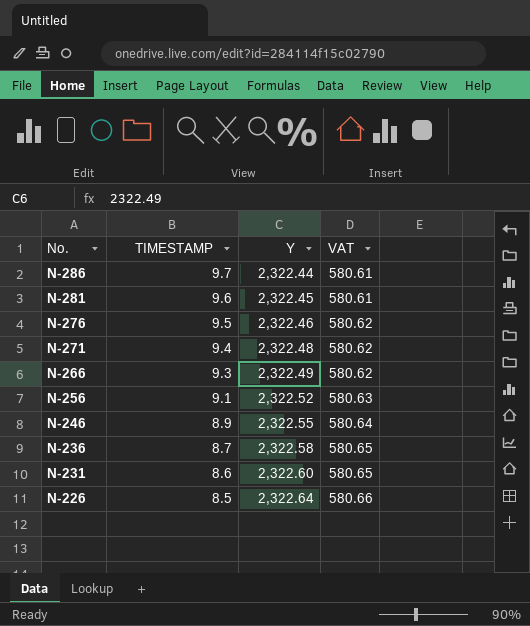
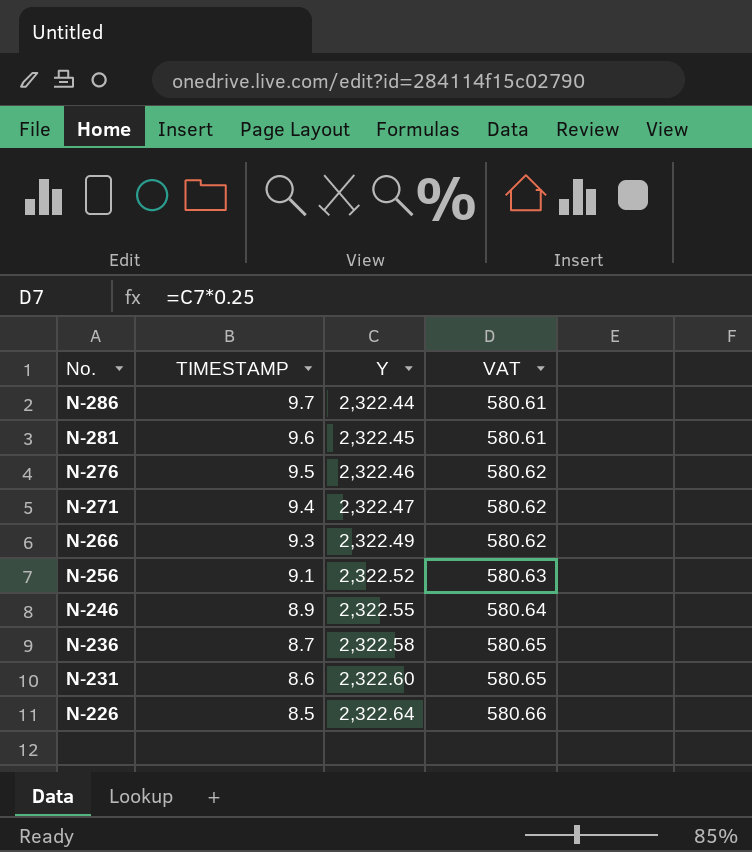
N-271 | Y: 2,322.48 -> 2,322.47

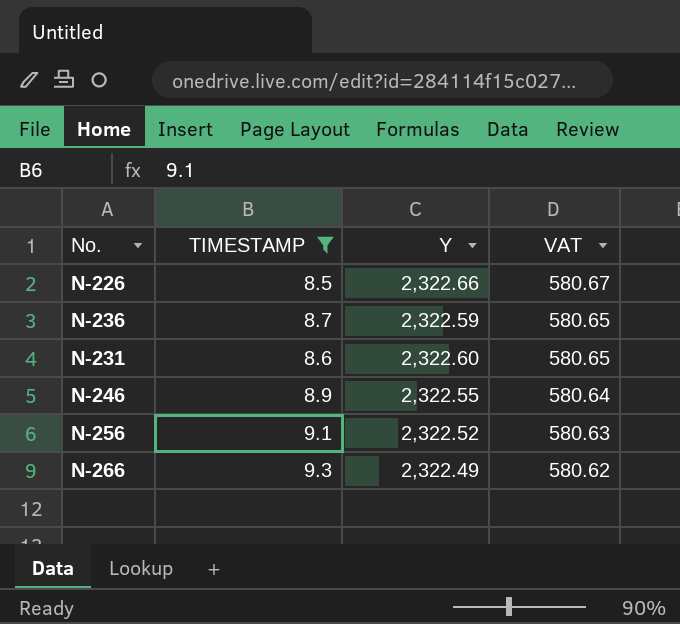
filter: none -> TIMESTAMP <= 9.3
row order: No. descending -> VAT descending
N-226 | Y: 2,322.64 -> 2,322.66
N-226 | VAT: 580.66 -> 580.67
N-236 | Y: 2,322.58 -> 2,322.59

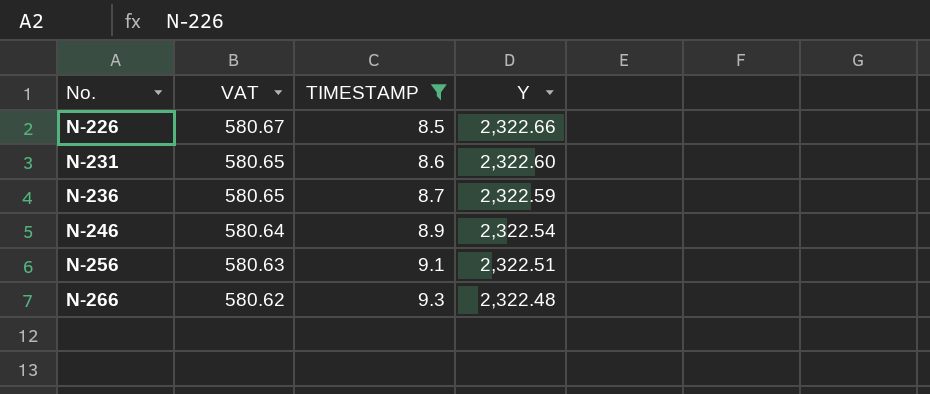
row order: VAT descending -> No. ascending
column VAT | position: 4 -> 2
N-246 | Y: 2,322.55 -> 2,322.54
N-256 | Y: 2,322.52 -> 2,322.51
N-266 | Y: 2,322.49 -> 2,322.48

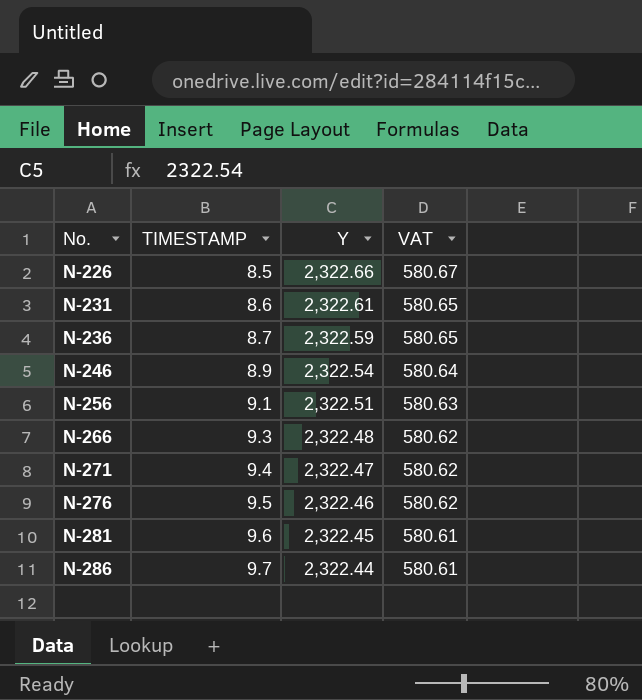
filter: TIMESTAMP <= 9.3 -> none
column VAT | position: 2 -> 4
N-231 | Y: 2,322.60 -> 2,322.61

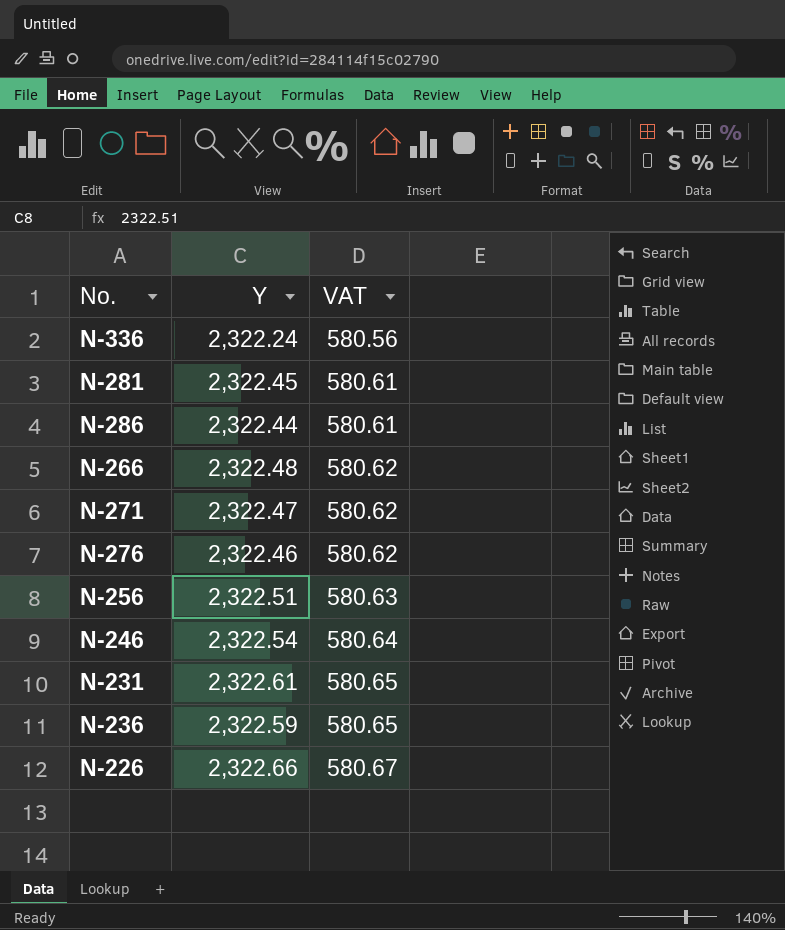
row order: No. ascending -> VAT ascending
column TIMESTAMP | position: 2 -> none
row N-336: none -> 2,322.24 | 580.56

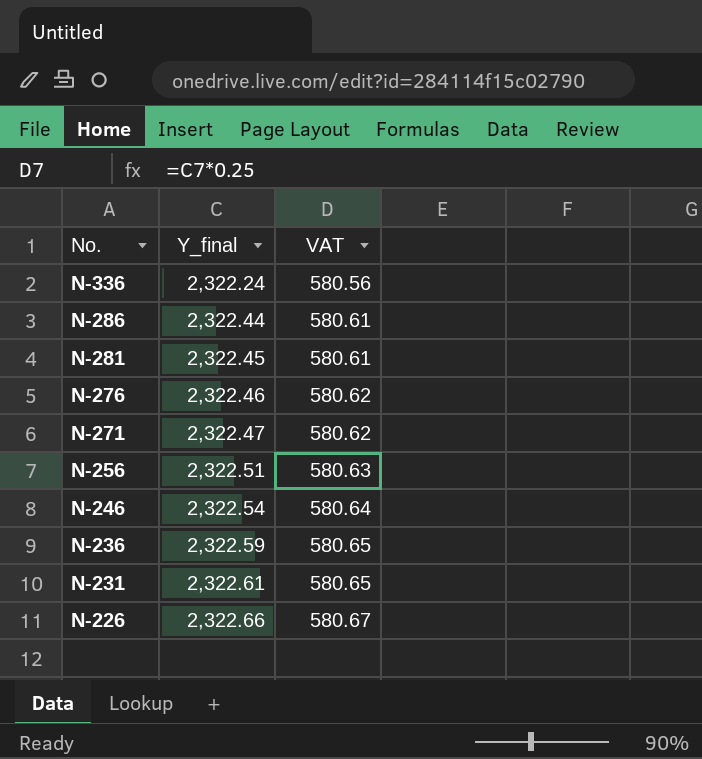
row order: VAT ascending -> No. descending
column name: Y -> Y_final
row N-266: 2,322.48 | 580.62 -> none

